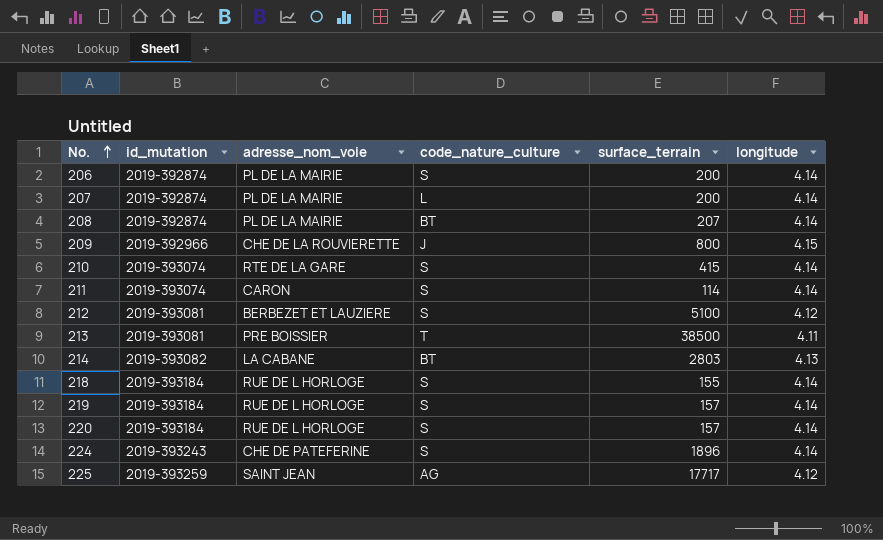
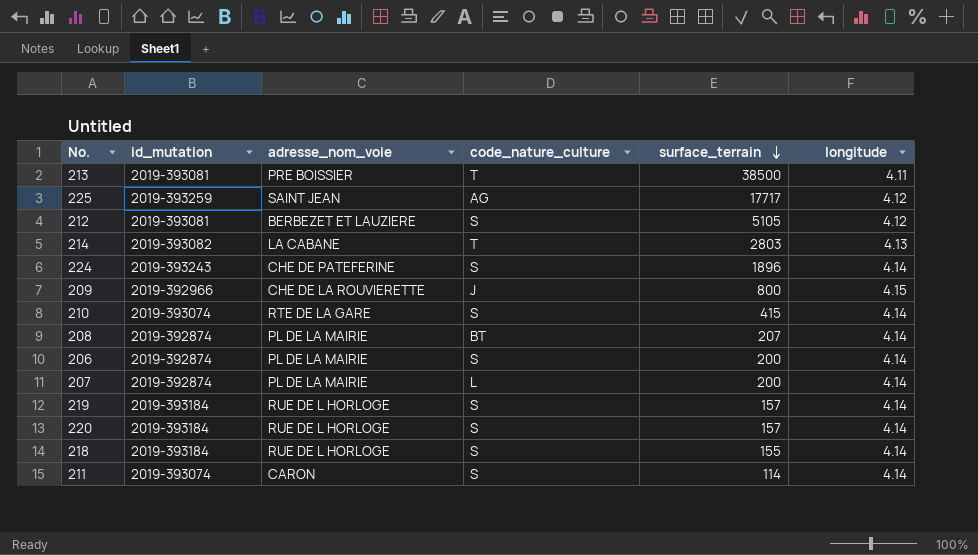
row order: No. ascending -> surface_terrain descending
212 | surface_terrain: 5100 -> 5105
214 | code_nature_culture: BT -> T

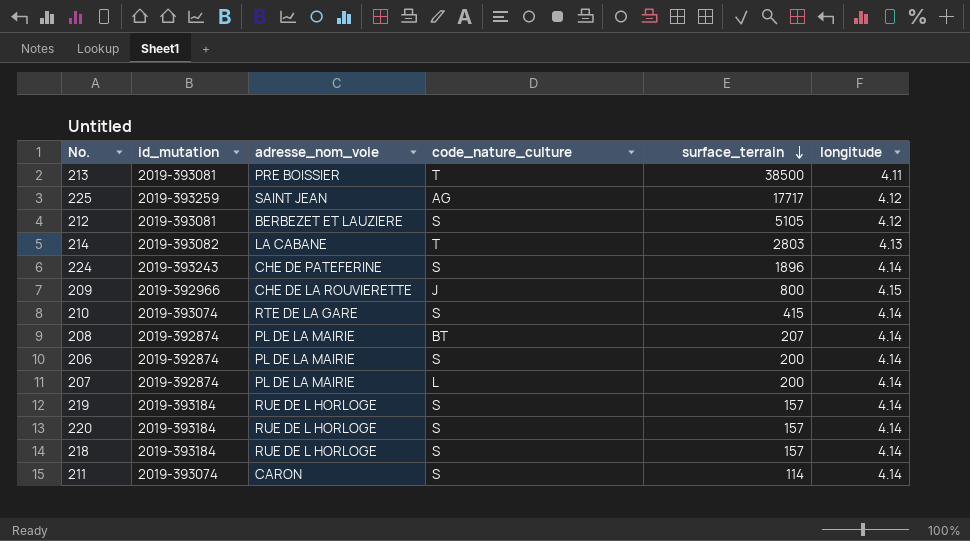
218 | surface_terrain: 155 -> 157

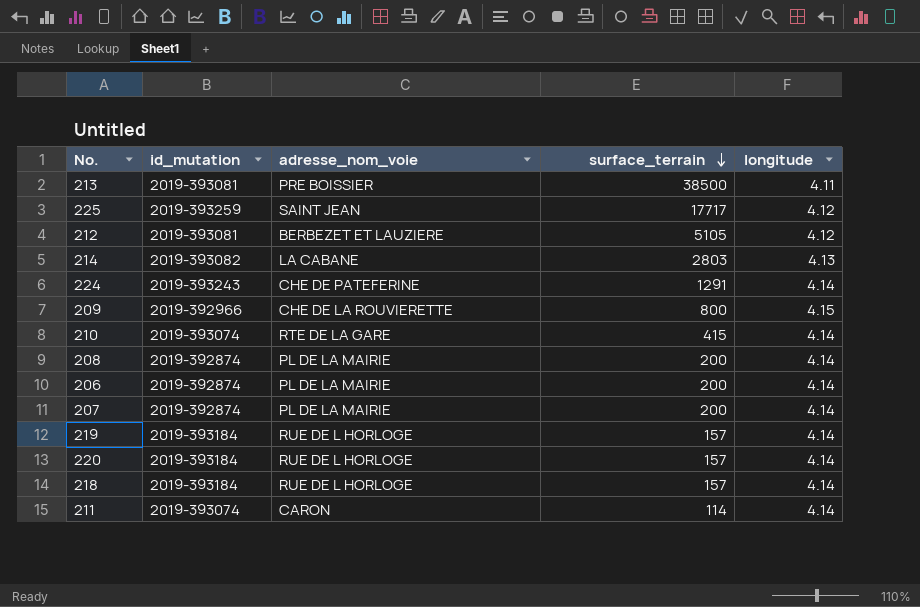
column code_nature_culture | position: 4 -> none
224 | surface_terrain: 1896 -> 1291
208 | surface_terrain: 207 -> 200

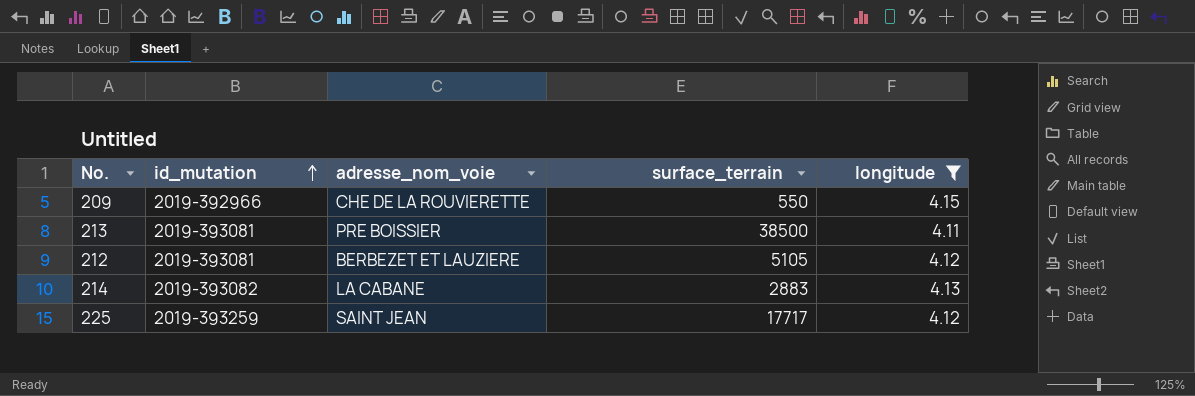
filter: none -> longitude != 4.14
row order: surface_terrain descending -> id_mutation ascending
209 | surface_terrain: 800 -> 550
214 | surface_terrain: 2803 -> 2883

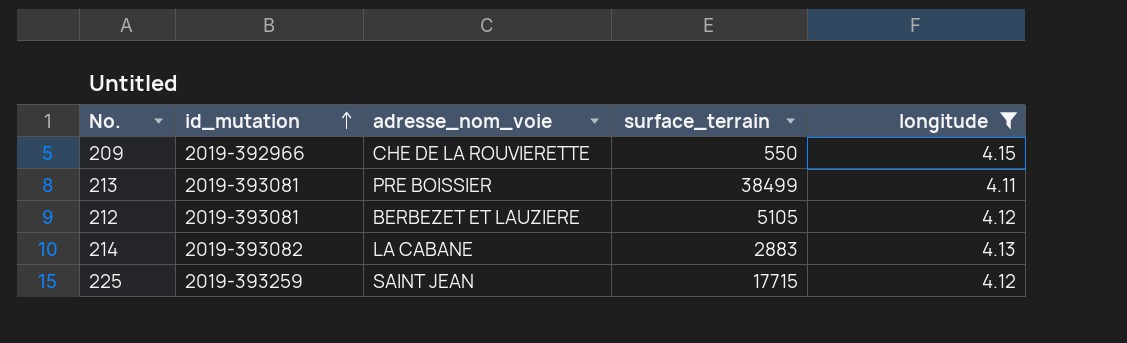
213 | surface_terrain: 38500 -> 38499
225 | surface_terrain: 17717 -> 17715

